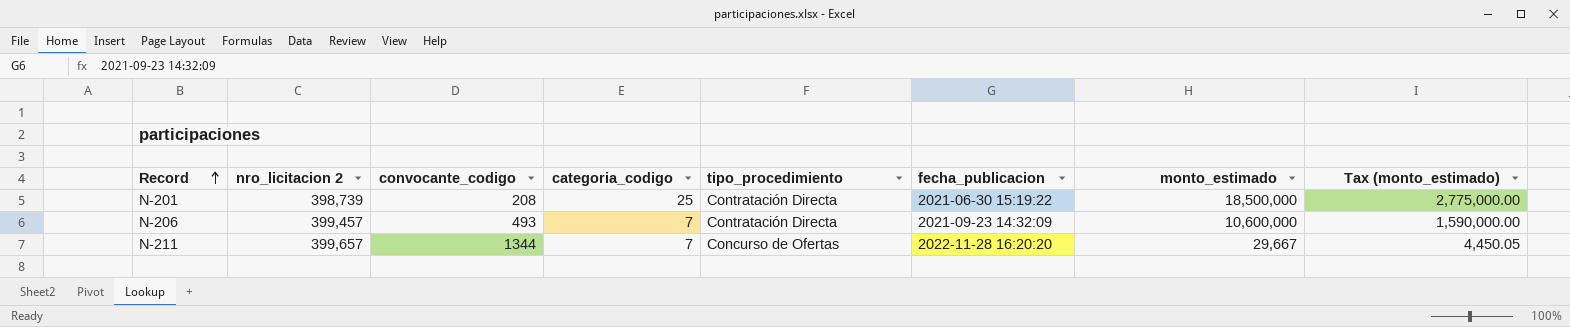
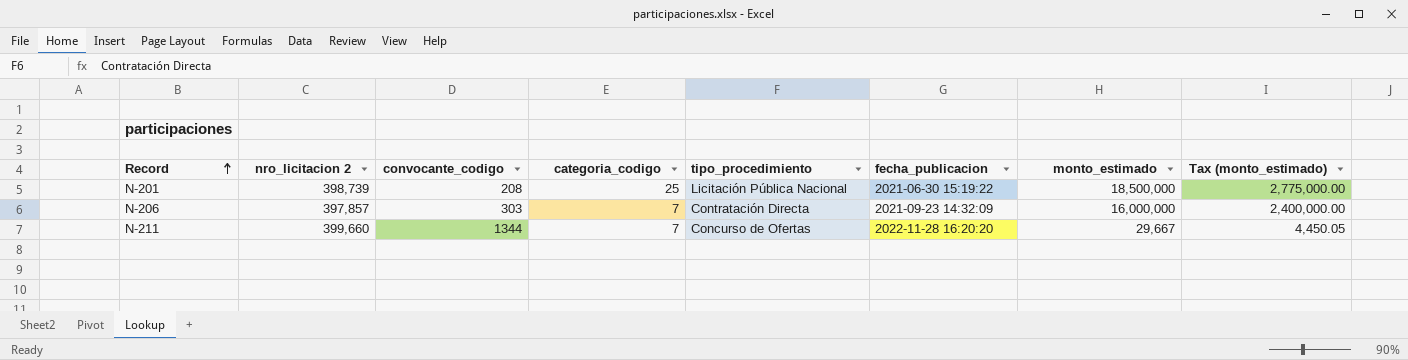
N-201 | tipo_procedimiento: Contratación Directa -> Licitación Pública Nacional
N-206 | nro_licitacion 2: 399,457 -> 397,857
N-206 | convocante_codigo: 493 -> 303
N-206 | monto_estimado: 10,600,000 -> 16,000,000
N-206 | Tax (monto_estimado): 1,590,000.00 -> 2,400,000.00
N-211 | nro_licitacion 2: 399,657 -> 399,660

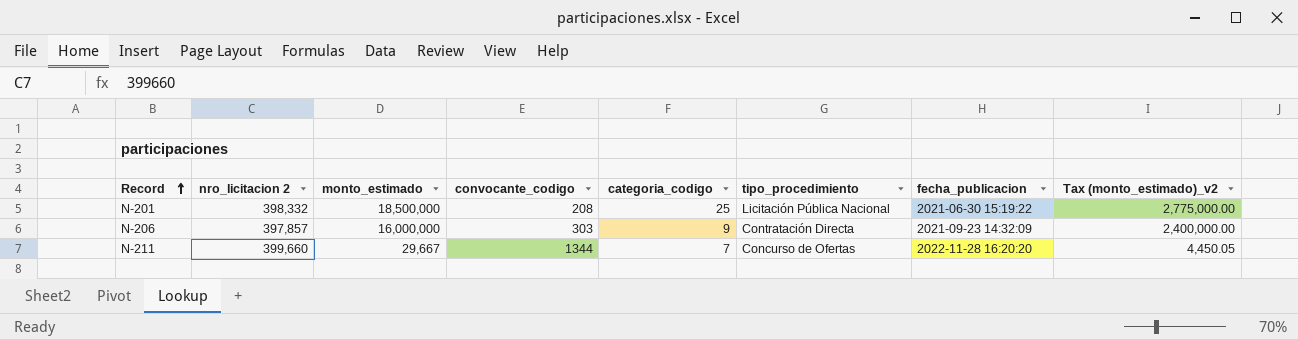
column monto_estimado | position: 7 -> 3
column name: Tax (monto_estimado) -> Tax (monto_estimado)_v2
N-201 | nro_licitacion 2: 398,739 -> 398,332
N-206 | categoria_codigo: 7 -> 9

